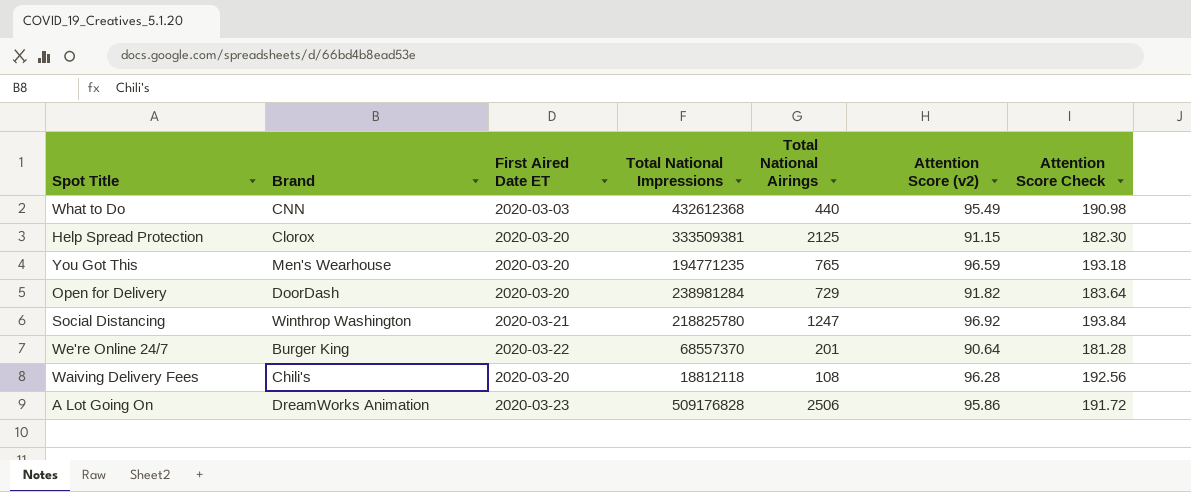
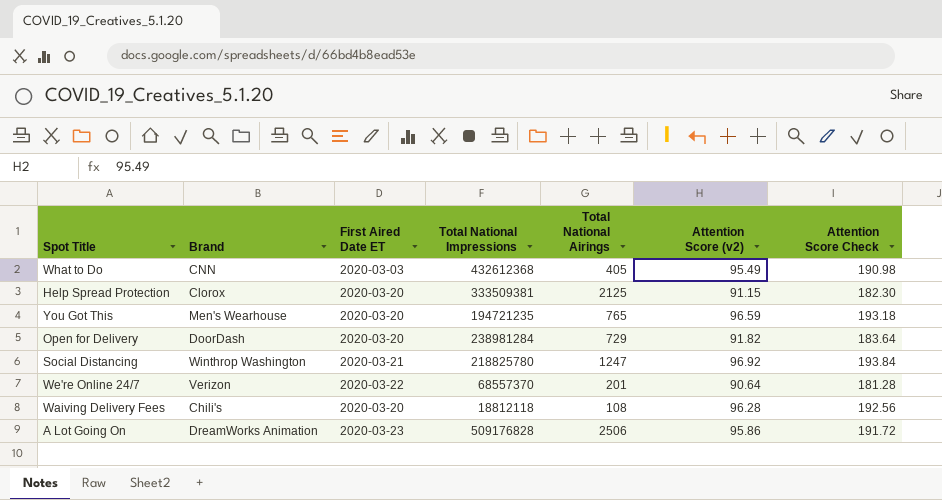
What to Do | Total National Airings: 440 -> 405
You Got This | Total National Impressions: 194771235 -> 194721235
We're Online 24/7 | Brand: Burger King -> Verizon

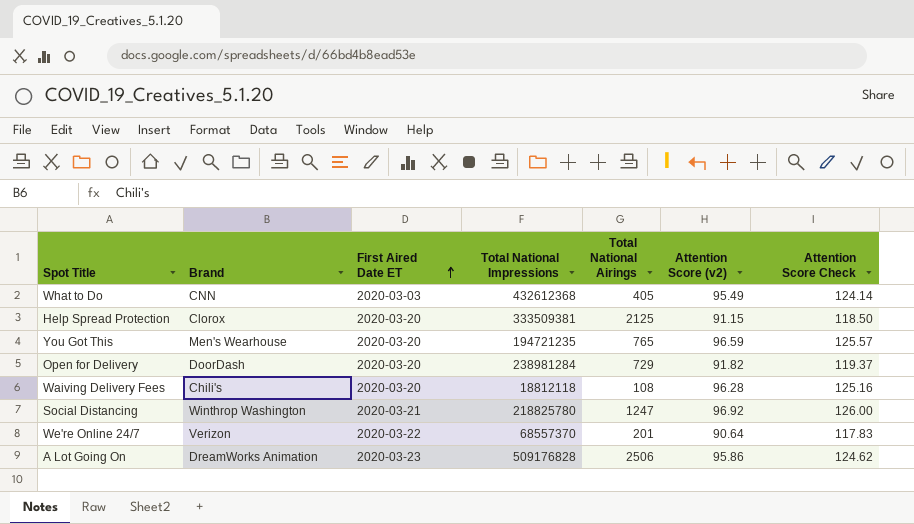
row order: none -> First Aired Date ET ascending
column Attention Score Check | formula: [Attention Score (v2)] * 2 -> [Attention Score (v2)] * 1.3

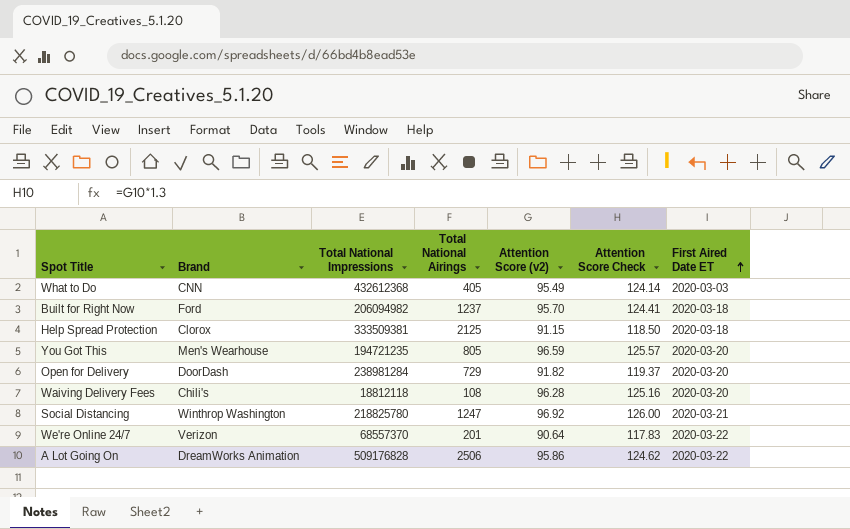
column First Aired Date ET | position: 3 -> 7
row Built for Right Now: none -> Ford | 206094982 | 1237 | 95.70 | 124.41 | 2020-03-18
Help Spread Protection | First Aired Date ET: 2020-03-20 -> 2020-03-18
You Got This | Total National Airings: 765 -> 805
A Lot Going On | First Aired Date ET: 2020-03-23 -> 2020-03-22

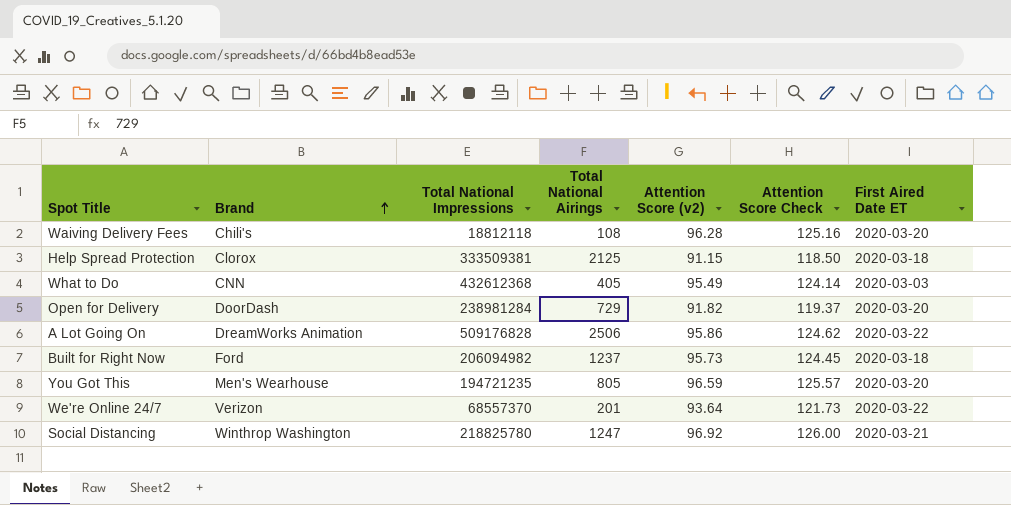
row order: First Aired Date ET ascending -> Brand ascending
Built for Right Now | Attention Score (v2): 95.70 -> 95.73
Built for Right Now | Attention Score Check: 124.41 -> 124.45
We're Online 24/7 | Attention Score (v2): 90.64 -> 93.64
We're Online 24/7 | Attention Score Check: 117.83 -> 121.73

